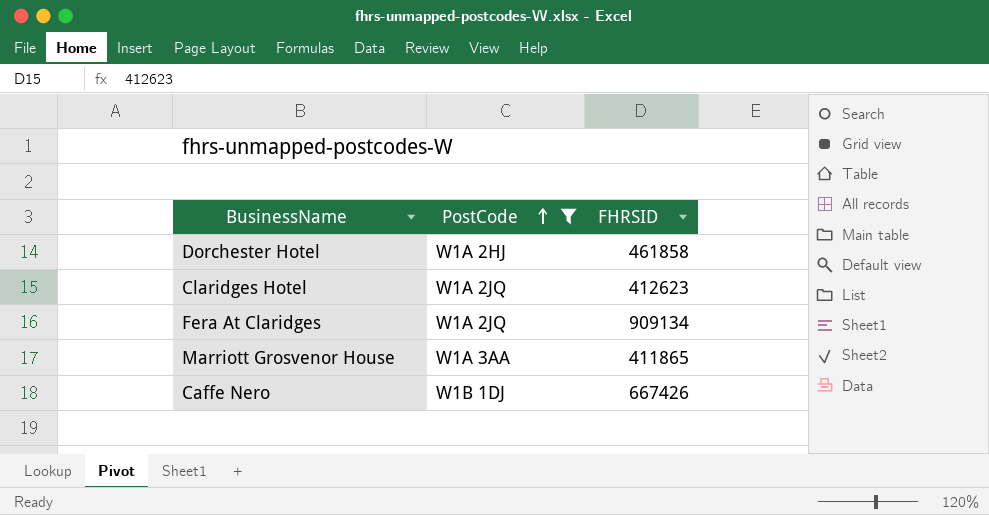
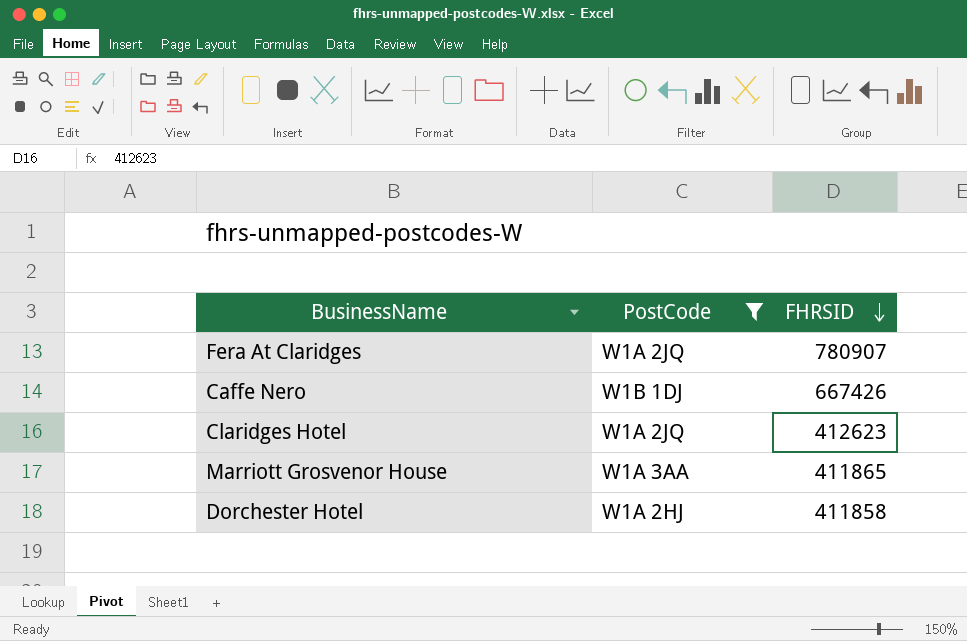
row order: PostCode ascending -> FHRSID descending
Fera At Claridges | FHRSID: 909134 -> 780907
Dorchester Hotel | FHRSID: 461858 -> 411858

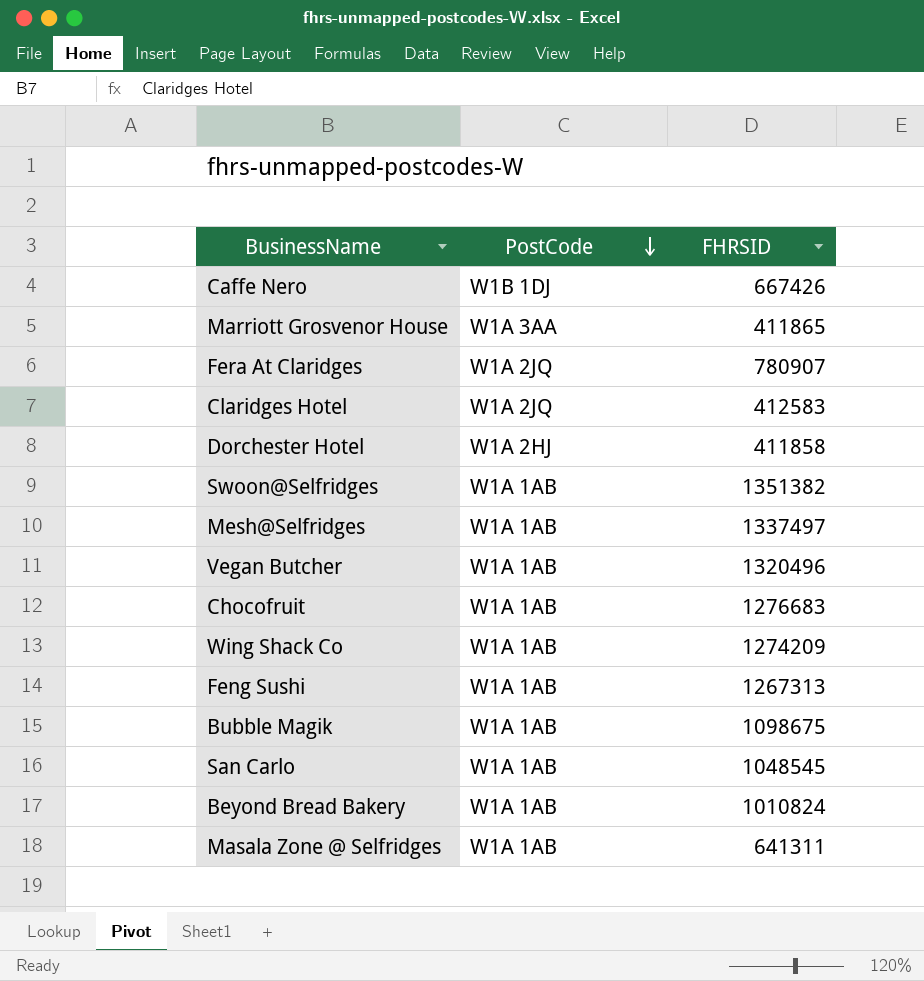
filter: PostCode != W1A 1AB -> none
row order: FHRSID descending -> PostCode descending
Claridges Hotel | FHRSID: 412623 -> 412583

